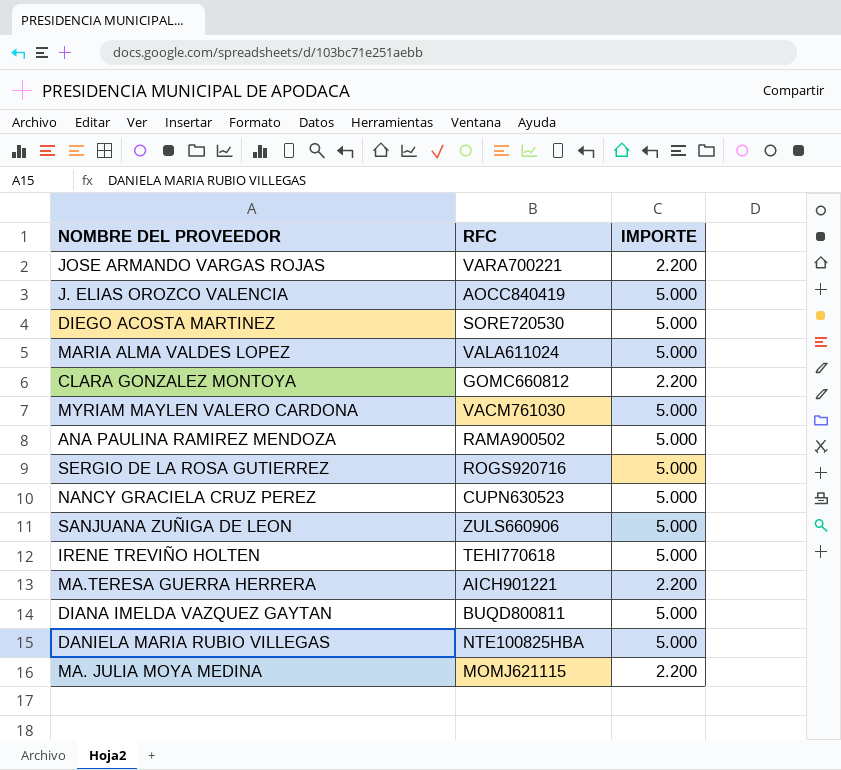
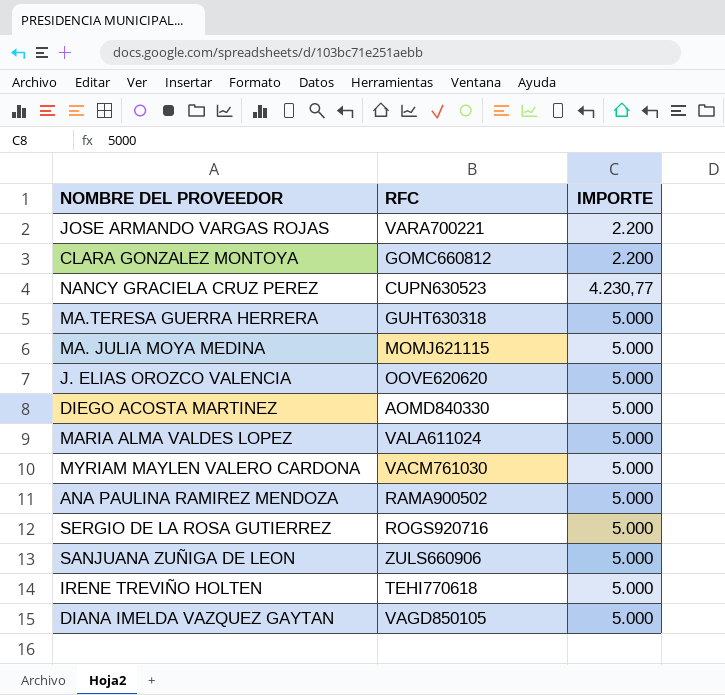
row order: none -> IMPORTE ascending
row DANIELA MARIA RUBIO VILLEGAS: NTE100825HBA | 5.000 -> none
NANCY GRACIELA CRUZ PEREZ | IMPORTE: 5.000 -> 4.230,77
MA.TERESA GUERRA HERRERA | RFC: AICH901221 -> GUHT630318
MA.TERESA GUERRA HERRERA | IMPORTE: 2.200 -> 5.000
MA. JULIA MOYA MEDINA | IMPORTE: 2.200 -> 5.000
J. ELIAS OROZCO VALENCIA | RFC: AOCC840419 -> OOVE620620
DIEGO ACOSTA MARTINEZ | RFC: SORE720530 -> AOMD840330
DIANA IMELDA VAZQUEZ GAYTAN | RFC: BUQD800811 -> VAGD850105

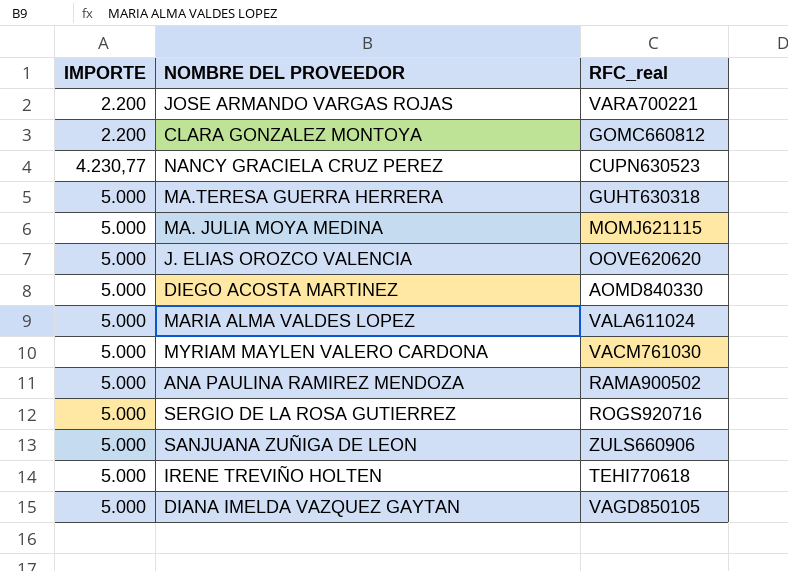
column IMPORTE | position: 3 -> 1
column name: RFC -> RFC_real

